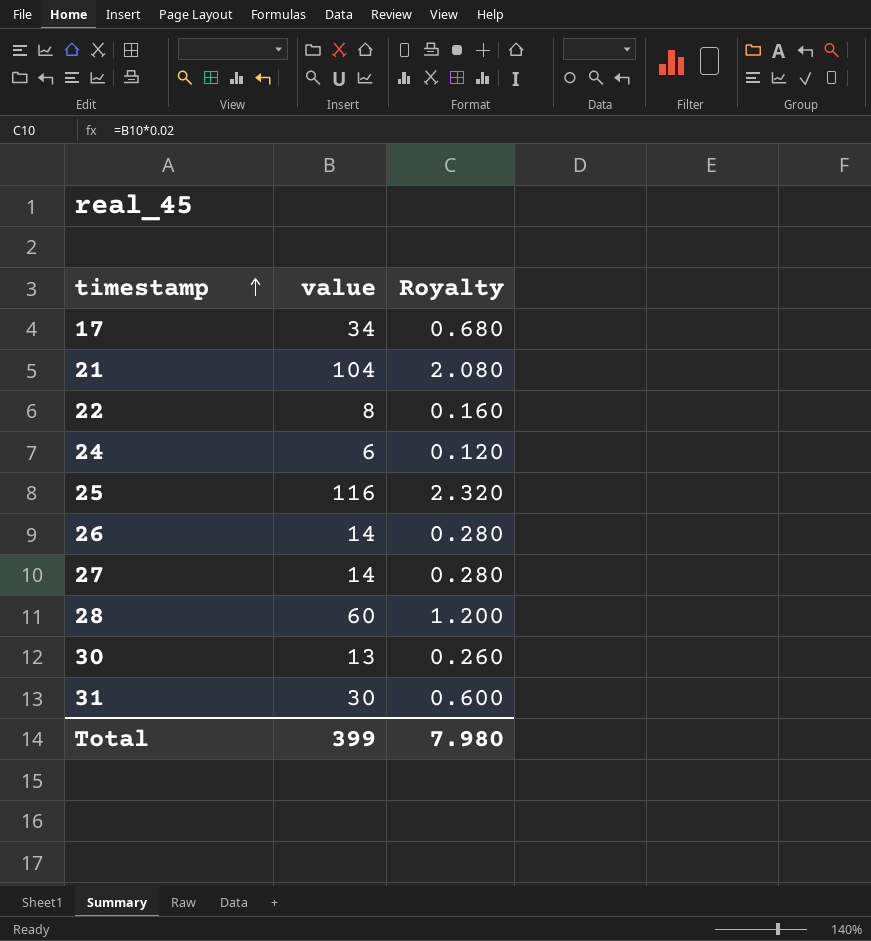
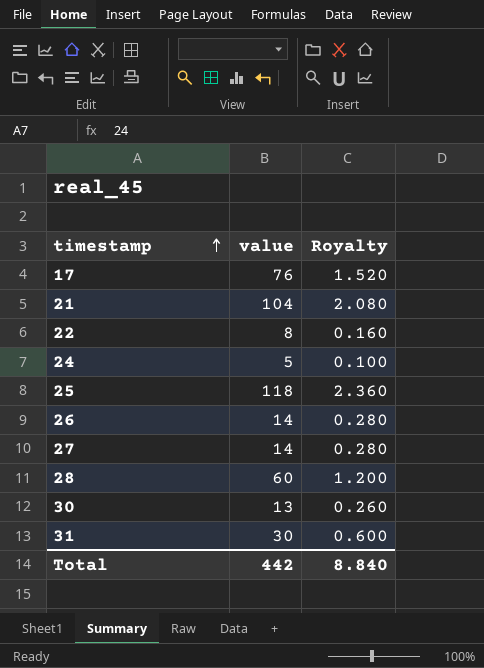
17 | value: 34 -> 76
17 | Royalty: 0.680 -> 1.520
24 | value: 6 -> 5
24 | Royalty: 0.120 -> 0.100
25 | value: 116 -> 118
25 | Royalty: 2.320 -> 2.360
Total | value: 399 -> 442
Total | Royalty: 7.980 -> 8.840

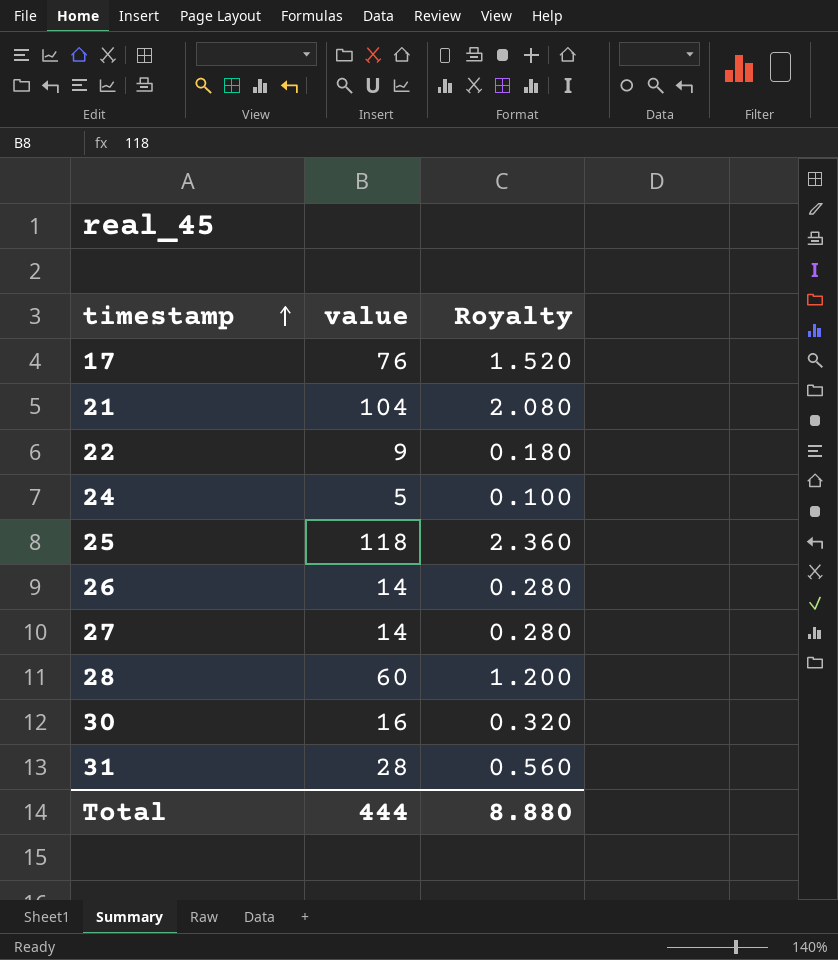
22 | value: 8 -> 9
22 | Royalty: 0.160 -> 0.180
30 | value: 13 -> 16
30 | Royalty: 0.260 -> 0.320
31 | value: 30 -> 28
31 | Royalty: 0.600 -> 0.560
Total | value: 442 -> 444
Total | Royalty: 8.840 -> 8.880

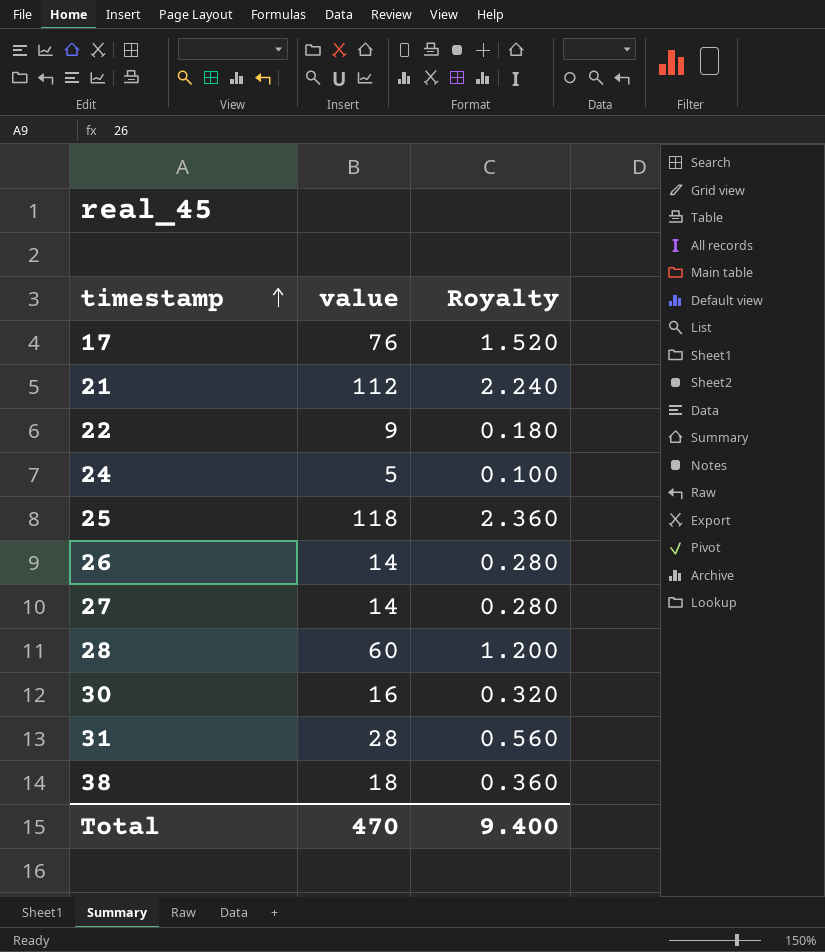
21 | value: 104 -> 112
21 | Royalty: 2.080 -> 2.240
row 38: none -> 18 | 0.360
Total | value: 444 -> 470
Total | Royalty: 8.880 -> 9.400

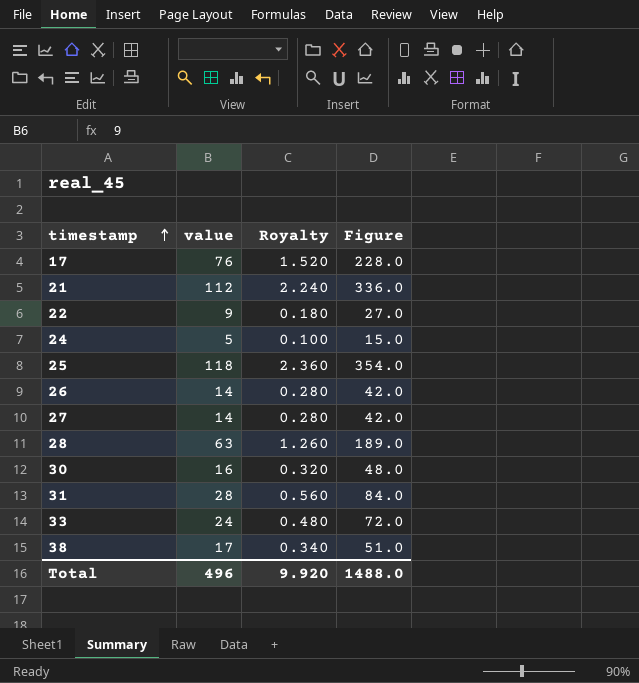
column Figure | formula: none -> [value] * 3
28 | value: 60 -> 63
28 | Royalty: 1.200 -> 1.260
row 33: none -> 24 | 0.480 | 72.0
38 | value: 18 -> 17
38 | Royalty: 0.360 -> 0.340
Total | value: 470 -> 496
Total | Royalty: 9.400 -> 9.920

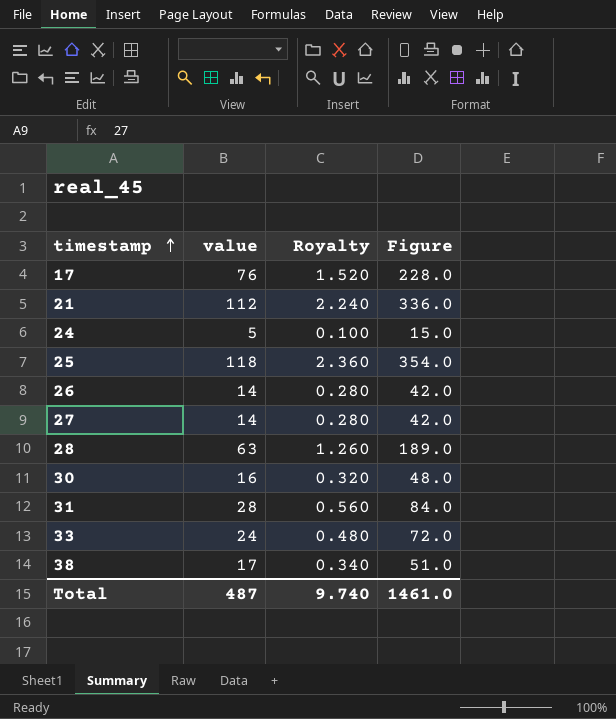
row 22: 9 | 0.180 | 27.0 -> none
Total | value: 496 -> 487
Total | Royalty: 9.920 -> 9.740
Total | Figure: 1488.0 -> 1461.0

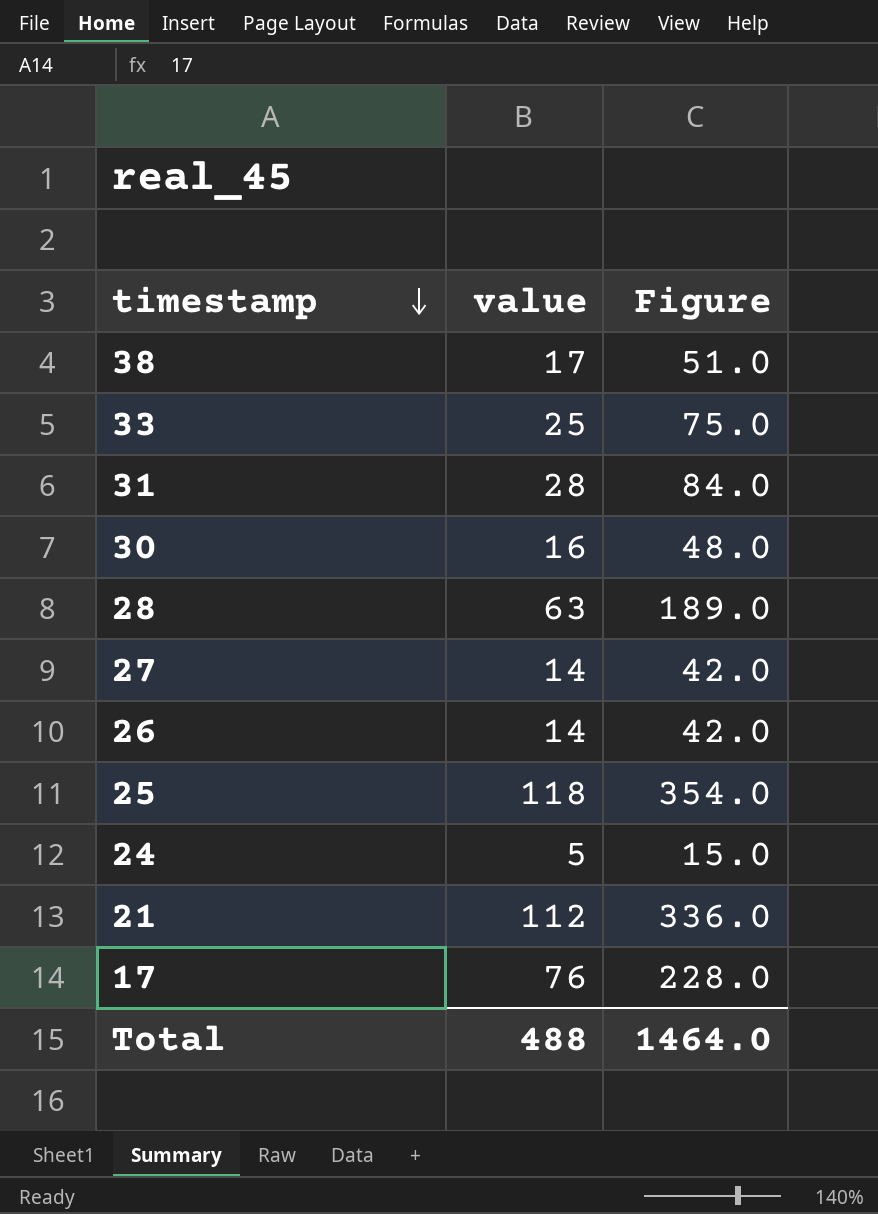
row order: timestamp ascending -> timestamp descending
column Royalty | formula: [value] * 0.02 -> none
33 | value: 24 -> 25
33 | Figure: 72.0 -> 75.0
Total | value: 487 -> 488
Total | Figure: 1461.0 -> 1464.0

